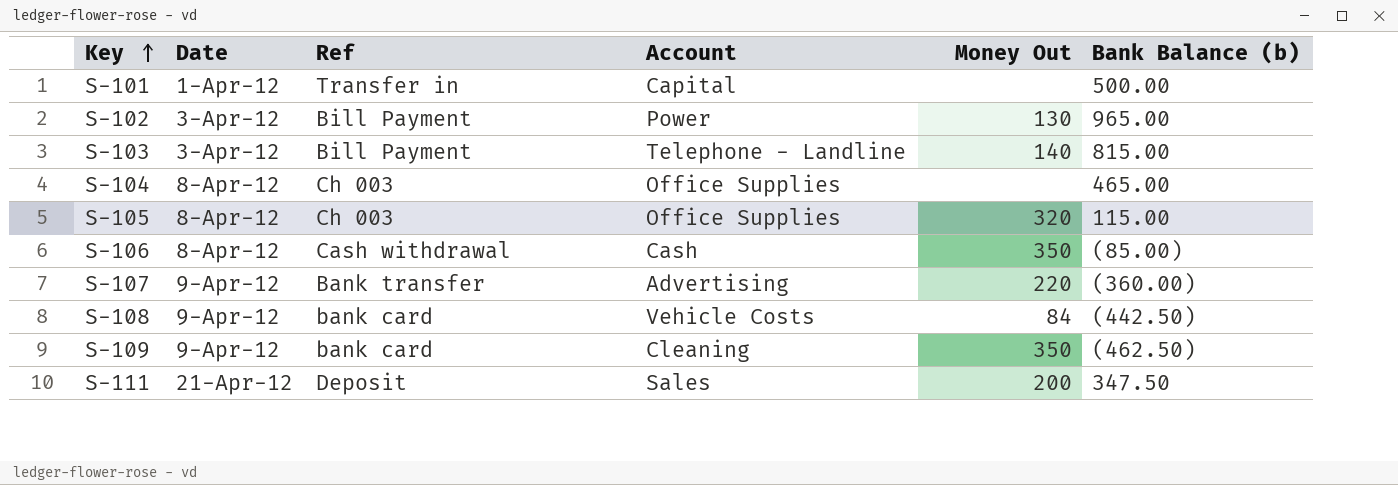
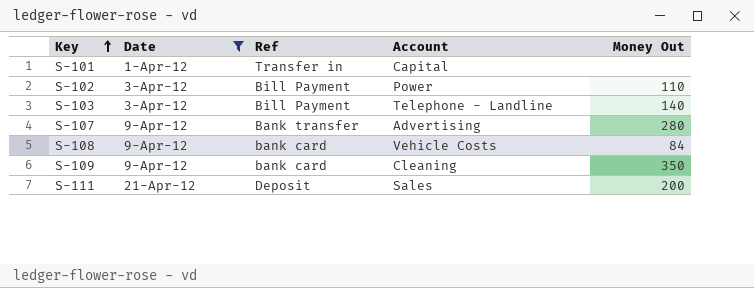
filter: none -> Date != 8-Apr-12
column Bank Balance (b) | position: 6 -> none
S-102 | Money Out: 130 -> 110
S-107 | Money Out: 220 -> 280

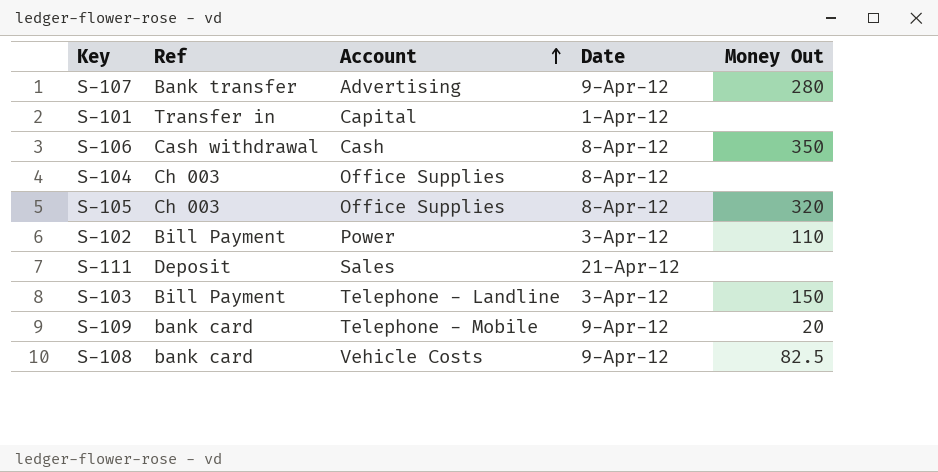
filter: Date != 8-Apr-12 -> none
row order: Key ascending -> Account ascending
column Date | position: 2 -> 4
S-111 | Money Out: 200 -> none
S-103 | Money Out: 140 -> 150
S-109 | Account: Cleaning -> Telephone - Mobile
S-109 | Money Out: 350 -> 20
S-108 | Money Out: 84 -> 82.5

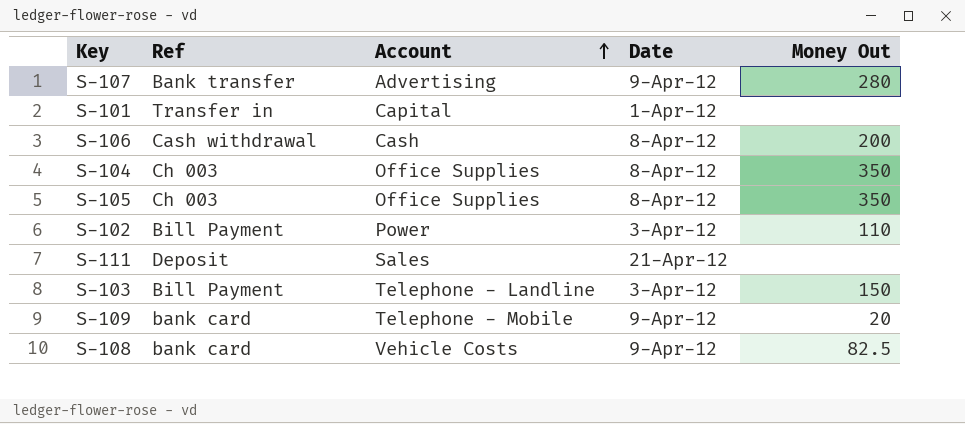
S-106 | Money Out: 350 -> 200
S-104 | Money Out: none -> 350
S-105 | Money Out: 320 -> 350

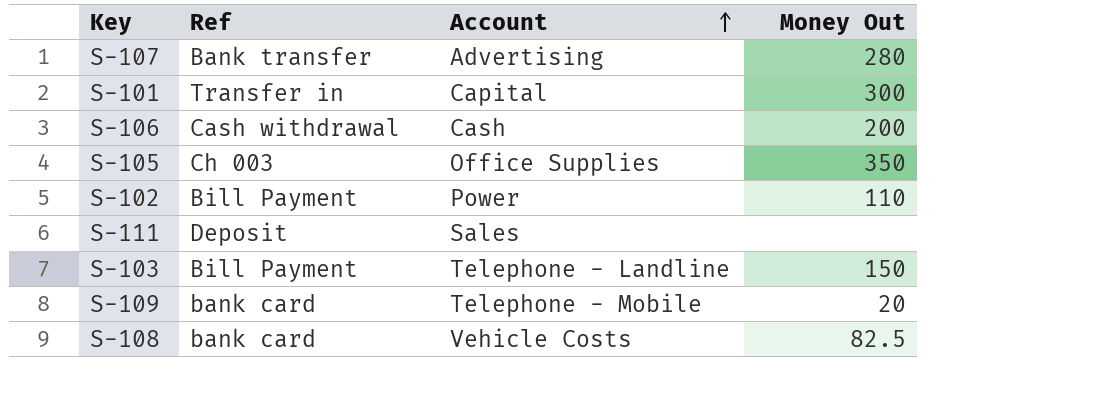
column Date | position: 4 -> none
row S-104: Ch 003 | Office Supplies | 8-Apr-12 | 350 -> none
S-101 | Money Out: none -> 300

